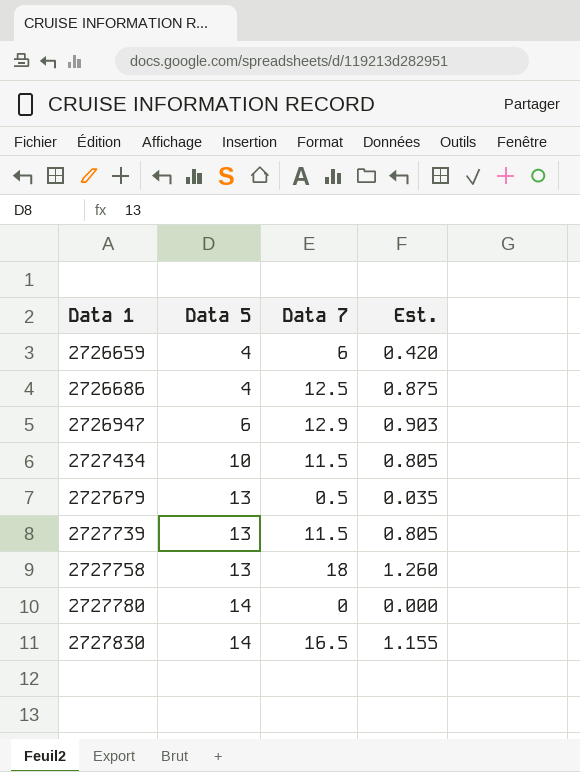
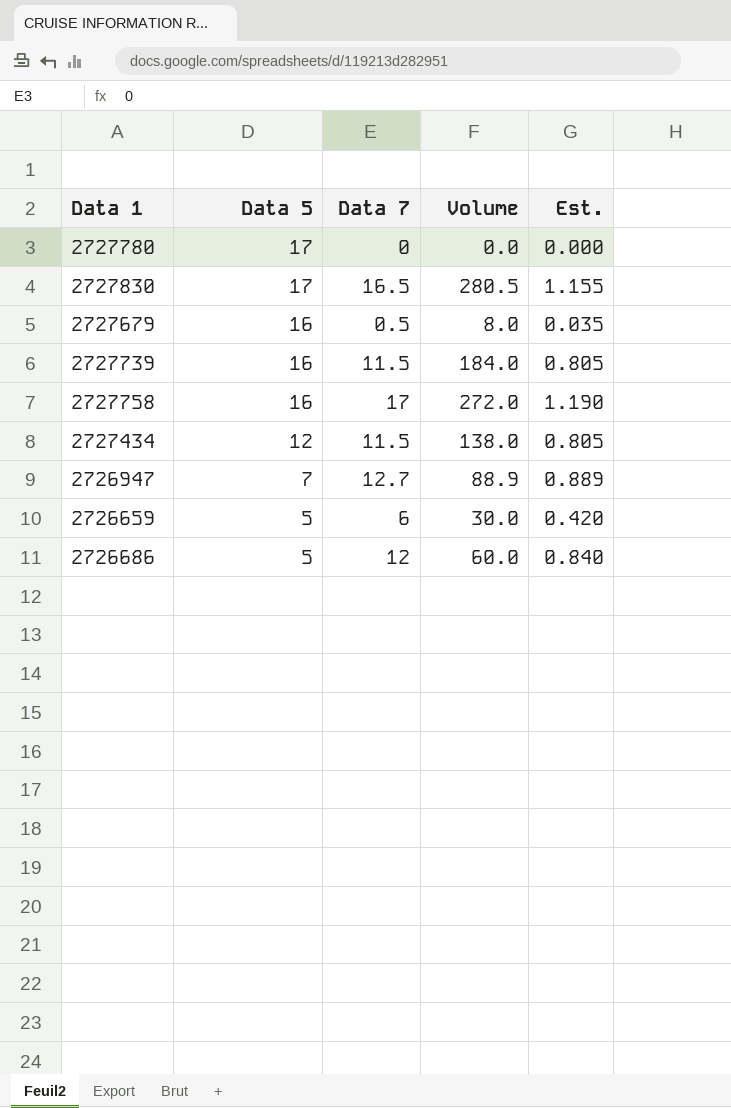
row order: Data 1 ascending -> Data 5 descending
column Volume | formula: none -> [Data 5] * [Data 7]
2727780 | Data 5: 14 -> 17
2727830 | Data 5: 14 -> 17
2727679 | Data 5: 13 -> 16
2727739 | Data 5: 13 -> 16
2727758 | Data 5: 13 -> 16
2727758 | Data 7: 18 -> 17
2727758 | Est.: 1.260 -> 1.190
2727434 | Data 5: 10 -> 12
2726947 | Data 5: 6 -> 7
2726947 | Data 7: 12.9 -> 12.7
2726947 | Est.: 0.903 -> 0.889
2726659 | Data 5: 4 -> 5
2726686 | Data 5: 4 -> 5
2726686 | Data 7: 12.5 -> 12
2726686 | Est.: 0.875 -> 0.840

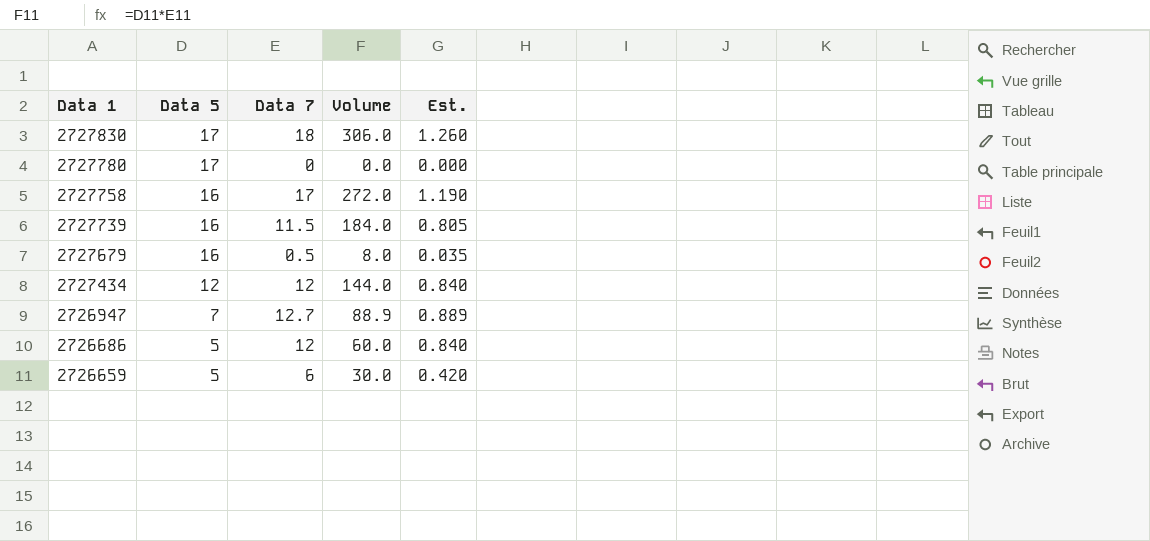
row order: Data 5 descending -> Data 1 descending
2727830 | Data 7: 16.5 -> 18
2727830 | Volume: 280.5 -> 306.0
2727830 | Est.: 1.155 -> 1.260
2727434 | Data 7: 11.5 -> 12
2727434 | Volume: 138.0 -> 144.0
2727434 | Est.: 0.805 -> 0.840

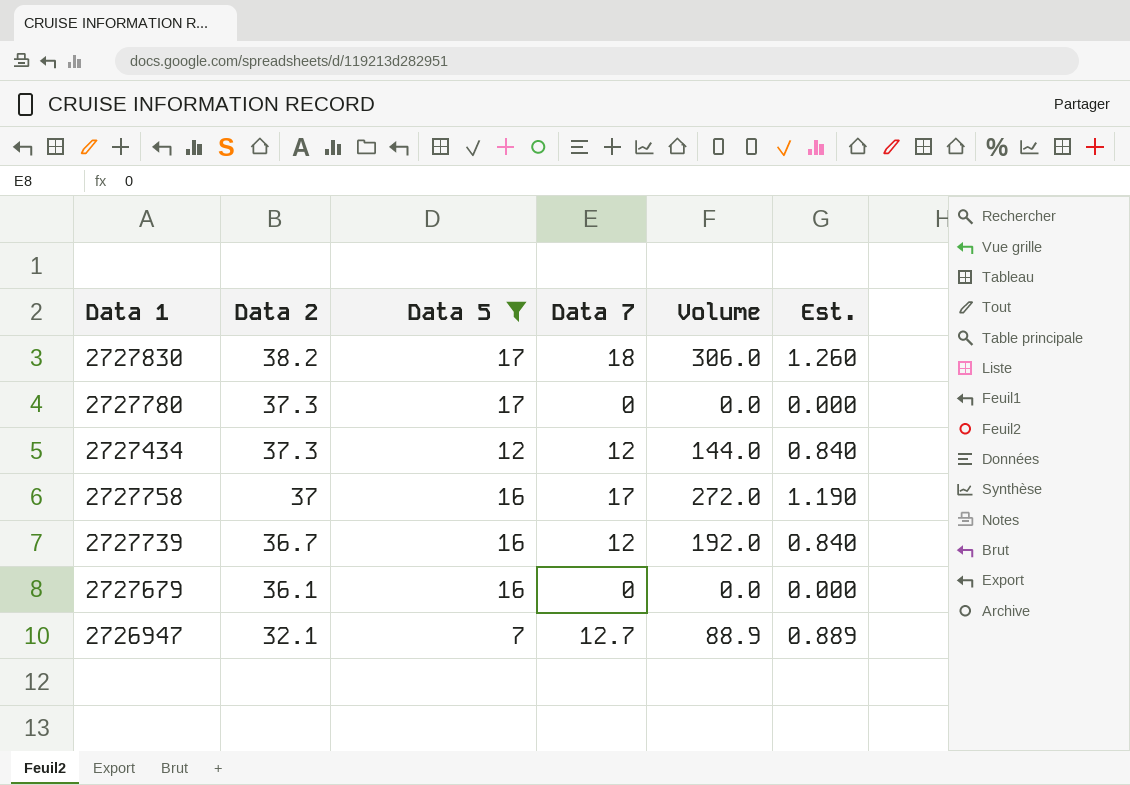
filter: none -> Data 5 != 5
row order: Data 1 descending -> Data 2 descending
column Data 2 | position: none -> 2
2727739 | Data 7: 11.5 -> 12
2727739 | Volume: 184.0 -> 192.0
2727739 | Est.: 0.805 -> 0.840
2727679 | Data 7: 0.5 -> 0
2727679 | Volume: 8.0 -> 0.0
2727679 | Est.: 0.035 -> 0.000

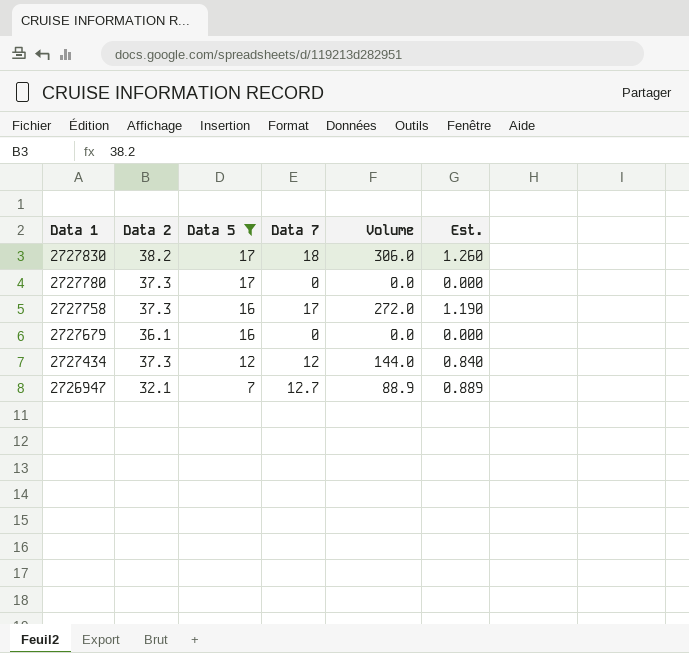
row order: Data 2 descending -> Data 1 descending
row 2727739: 36.7 | 16 | 12 | 192.0 | 0.840 -> none
2727758 | Data 2: 37 -> 37.3

